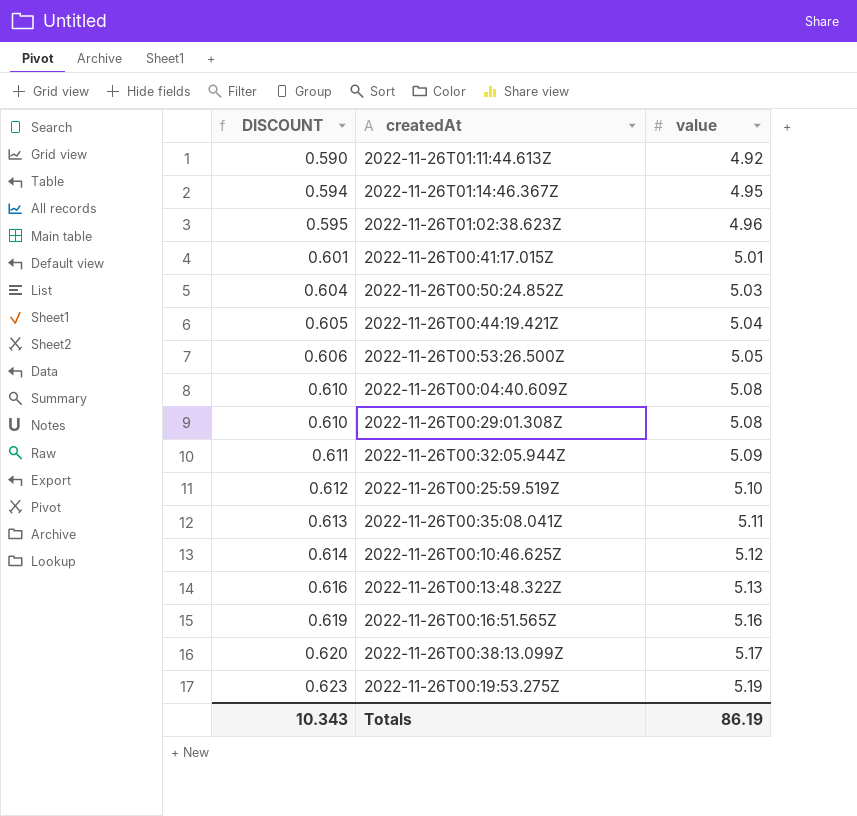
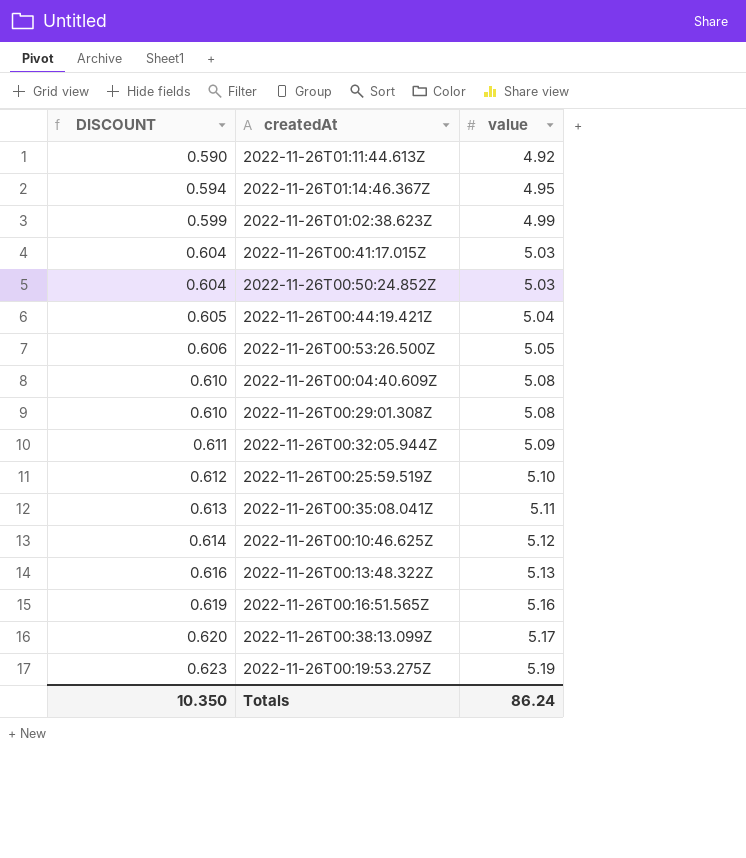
2022-11-26T01:02:38.623Z | DISCOUNT: 0.595 -> 0.599
2022-11-26T01:02:38.623Z | value: 4.96 -> 4.99
2022-11-26T00:41:17.015Z | DISCOUNT: 0.601 -> 0.604
2022-11-26T00:41:17.015Z | value: 5.01 -> 5.03
Totals | DISCOUNT: 10.343 -> 10.350
Totals | value: 86.19 -> 86.24

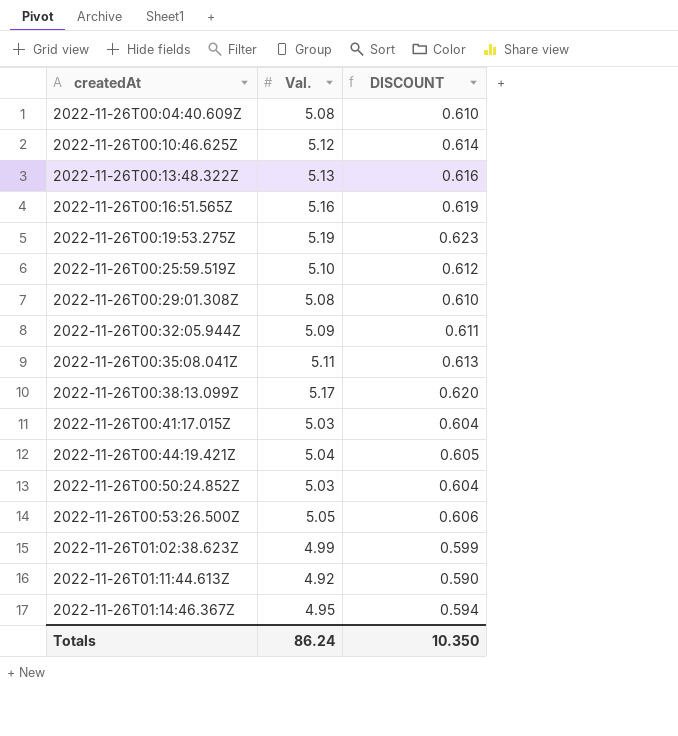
row order: DISCOUNT ascending -> createdAt ascending
column name: value -> Val.
column DISCOUNT | position: 1 -> 3

